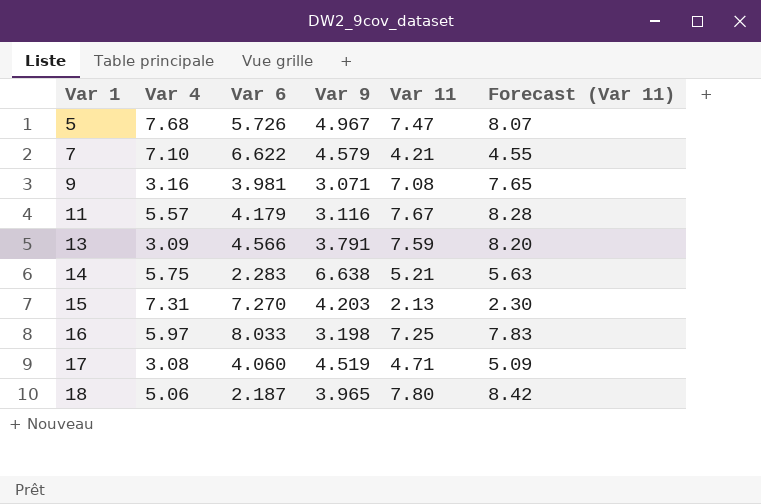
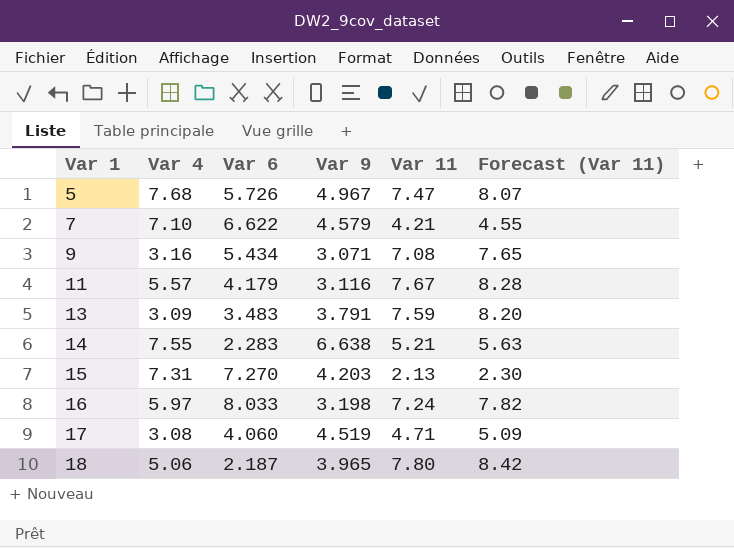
9 | Var 6: 3.981 -> 5.434
13 | Var 6: 4.566 -> 3.483
14 | Var 4: 5.75 -> 7.55
16 | Var 11: 7.25 -> 7.24
16 | Forecast (Var 11): 7.83 -> 7.82

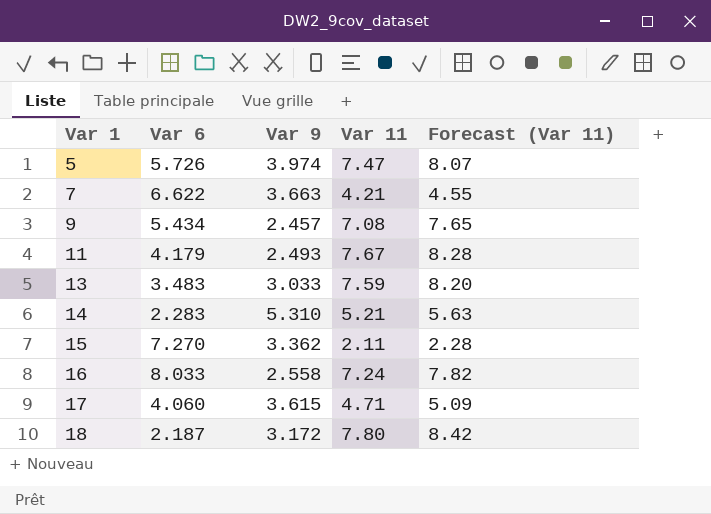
column Var 4 | position: 2 -> none
5 | Var 9: 4.967 -> 3.974
7 | Var 9: 4.579 -> 3.663
9 | Var 9: 3.071 -> 2.457
11 | Var 9: 3.116 -> 2.493
13 | Var 9: 3.791 -> 3.033
14 | Var 9: 6.638 -> 5.310
15 | Var 9: 4.203 -> 3.362
15 | Var 11: 2.13 -> 2.11
15 | Forecast (Var 11): 2.30 -> 2.28
16 | Var 9: 3.198 -> 2.558
17 | Var 9: 4.519 -> 3.615
18 | Var 9: 3.965 -> 3.172

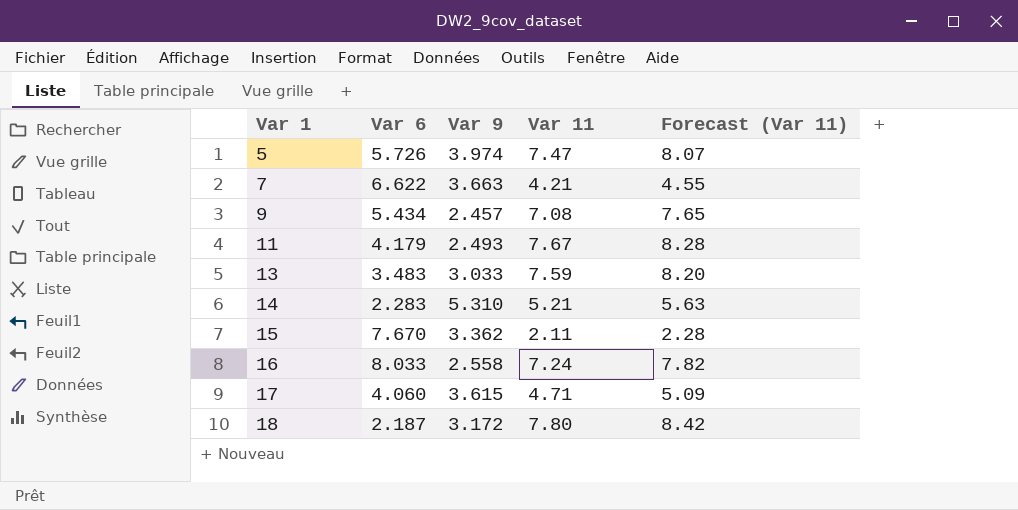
15 | Var 6: 7.270 -> 7.670

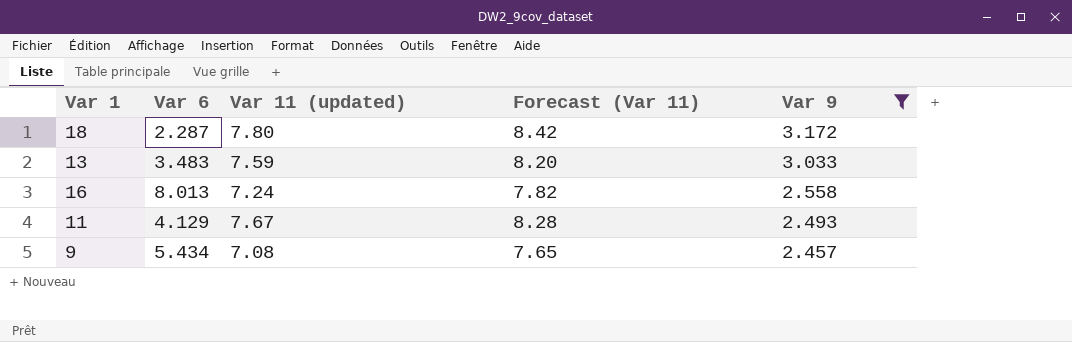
filter: none -> Var 9 <= 3.172
row order: Var 1 ascending -> Var 9 descending
column name: Var 11 -> Var 11 (updated)
column Var 9 | position: 3 -> 5
18 | Var 6: 2.187 -> 2.287
16 | Var 6: 8.033 -> 8.013
11 | Var 6: 4.179 -> 4.129

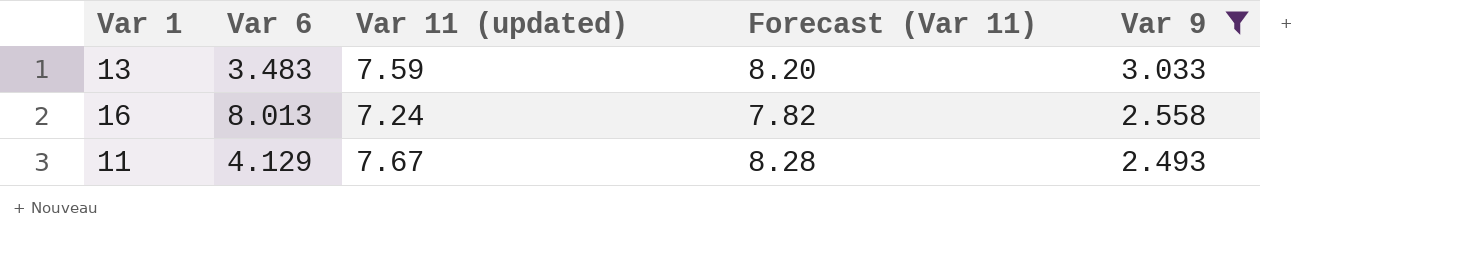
row 18: 2.287 | 7.80 | 8.42 | 3.172 -> none
row 9: 5.434 | 7.08 | 7.65 | 2.457 -> none

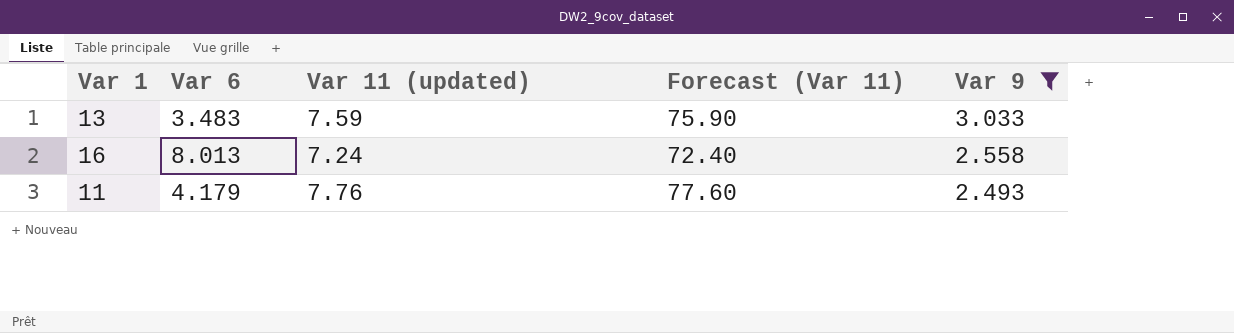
column Forecast (Var 11) | formula: [Var 11 (updated)] * 1.08 -> [Var 11 (updated)] * 10
11 | Var 6: 4.129 -> 4.179
11 | Var 11 (updated): 7.67 -> 7.76

